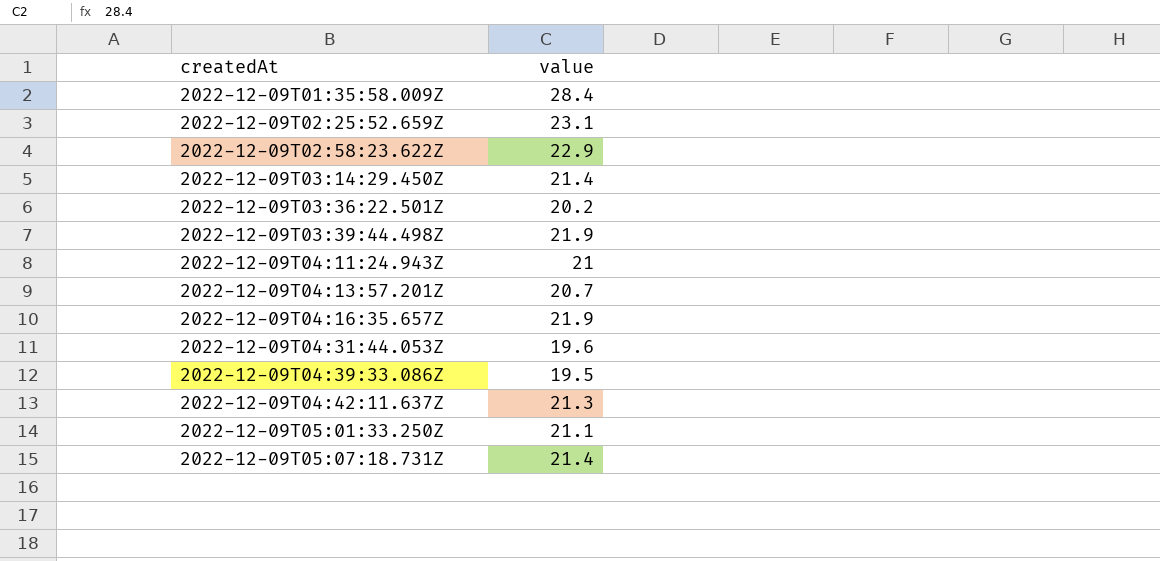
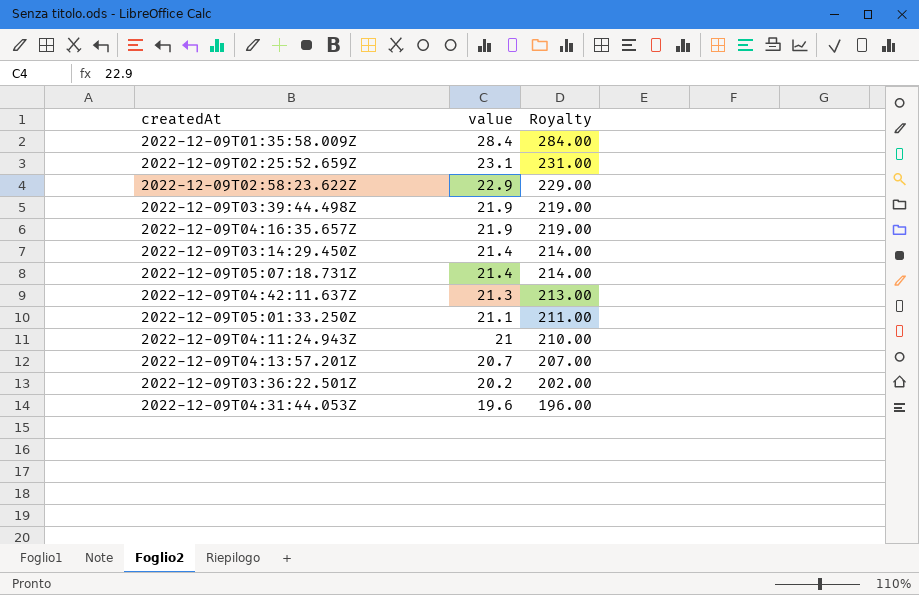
row order: createdAt ascending -> value descending
column Royalty | formula: none -> [value] * 10
row 2022-12-09T04:39:33.086Z: 19.5 -> none

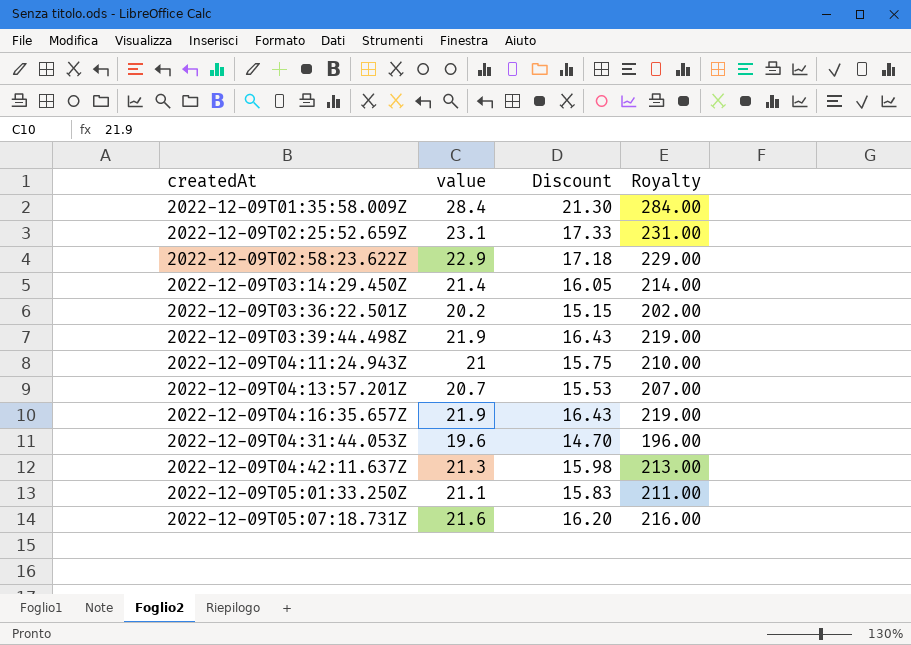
row order: value descending -> createdAt ascending
column Discount | formula: none -> [value] * 0.75
2022-12-09T05:07:18.731Z | value: 21.4 -> 21.6
2022-12-09T05:07:18.731Z | Royalty: 214.00 -> 216.00

